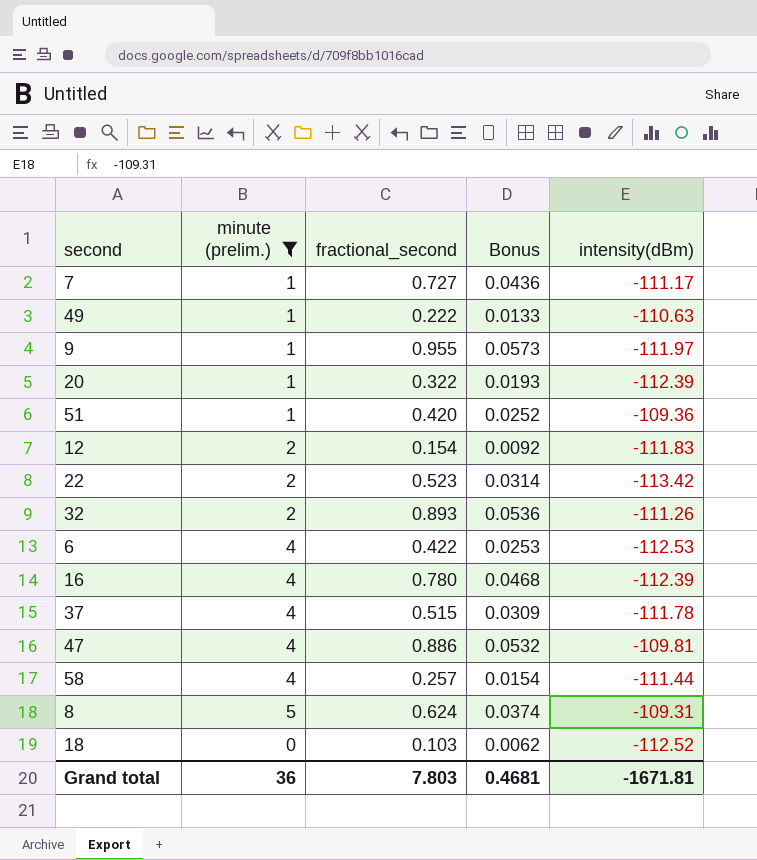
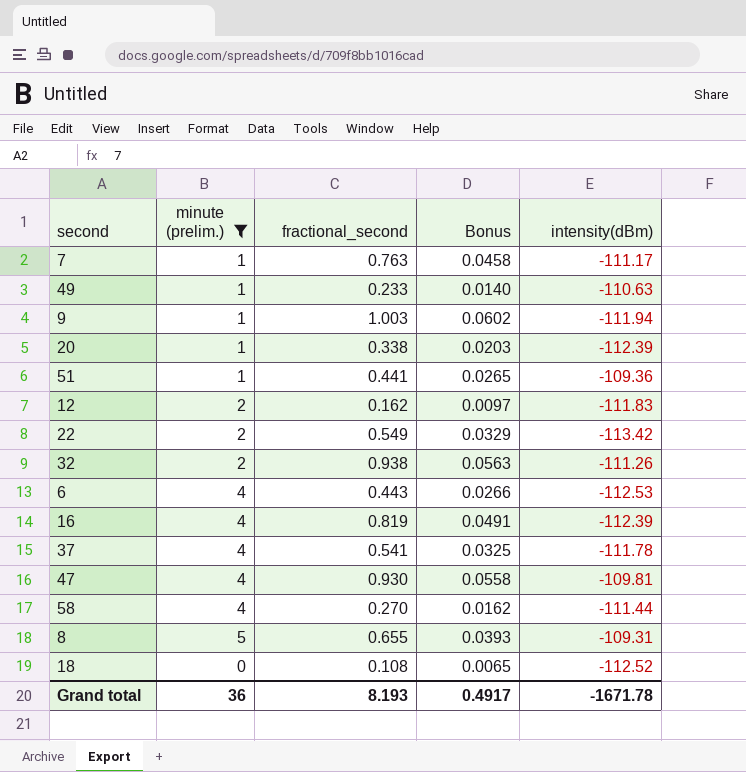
7 | fractional_second: 0.727 -> 0.763
7 | Bonus: 0.0436 -> 0.0458
49 | fractional_second: 0.222 -> 0.233
49 | Bonus: 0.0133 -> 0.0140
9 | fractional_second: 0.955 -> 1.003
9 | Bonus: 0.0573 -> 0.0602
9 | intensity(dBm): -111.97 -> -111.94
20 | fractional_second: 0.322 -> 0.338
20 | Bonus: 0.0193 -> 0.0203
51 | fractional_second: 0.420 -> 0.441
51 | Bonus: 0.0252 -> 0.0265
12 | fractional_second: 0.154 -> 0.162
12 | Bonus: 0.0092 -> 0.0097
22 | fractional_second: 0.523 -> 0.549
22 | Bonus: 0.0314 -> 0.0329
32 | fractional_second: 0.893 -> 0.938
32 | Bonus: 0.0536 -> 0.0563
6 | fractional_second: 0.422 -> 0.443
6 | Bonus: 0.0253 -> 0.0266
16 | fractional_second: 0.780 -> 0.819
16 | Bonus: 0.0468 -> 0.0491
37 | fractional_second: 0.515 -> 0.541
37 | Bonus: 0.0309 -> 0.0325
47 | fractional_second: 0.886 -> 0.930
47 | Bonus: 0.0532 -> 0.0558
58 | fractional_second: 0.257 -> 0.270
58 | Bonus: 0.0154 -> 0.0162
8 | fractional_second: 0.624 -> 0.655
8 | Bonus: 0.0374 -> 0.0393
18 | fractional_second: 0.103 -> 0.108
18 | Bonus: 0.0062 -> 0.0065
Grand total | fractional_second: 7.803 -> 8.193
Grand total | Bonus: 0.4681 -> 0.4917
Grand total | intensity(dBm): -1671.81 -> -1671.78

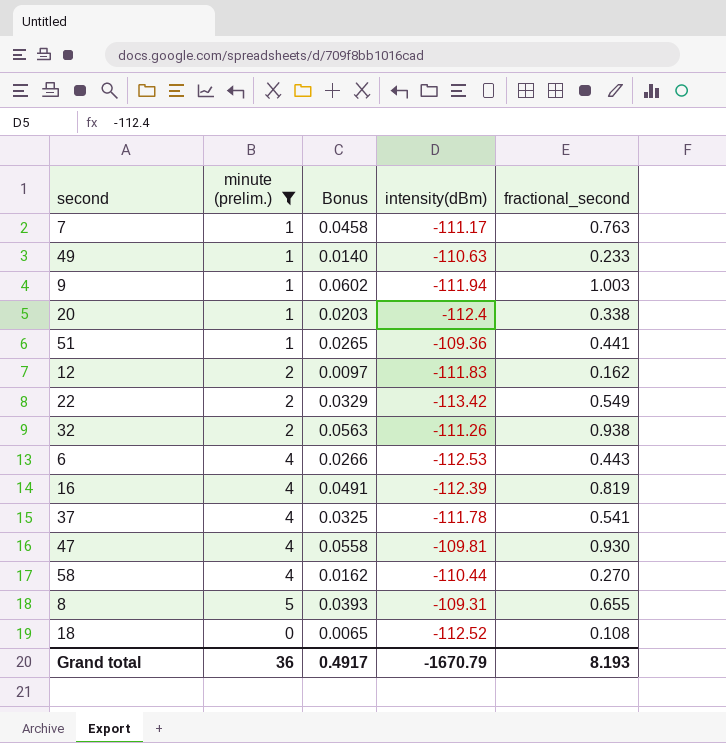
column fractional_second | position: 3 -> 5
20 | intensity(dBm): -112.39 -> -112.4
58 | intensity(dBm): -111.44 -> -110.44
Grand total | intensity(dBm): -1671.78 -> -1670.79

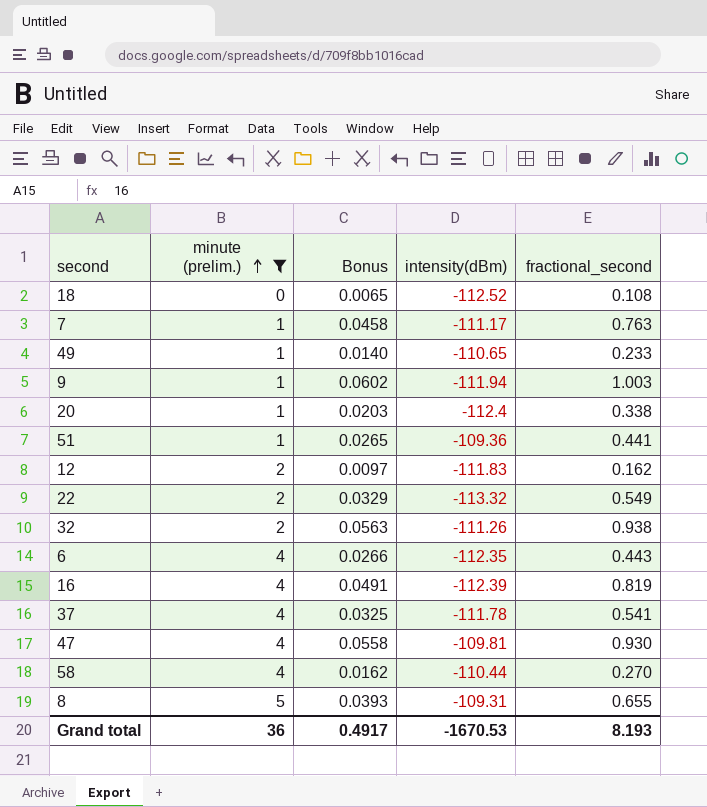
row order: none -> minute (prelim.) ascending
49 | intensity(dBm): -110.63 -> -110.65
22 | intensity(dBm): -113.42 -> -113.32
6 | intensity(dBm): -112.53 -> -112.35
Grand total | intensity(dBm): -1670.79 -> -1670.53

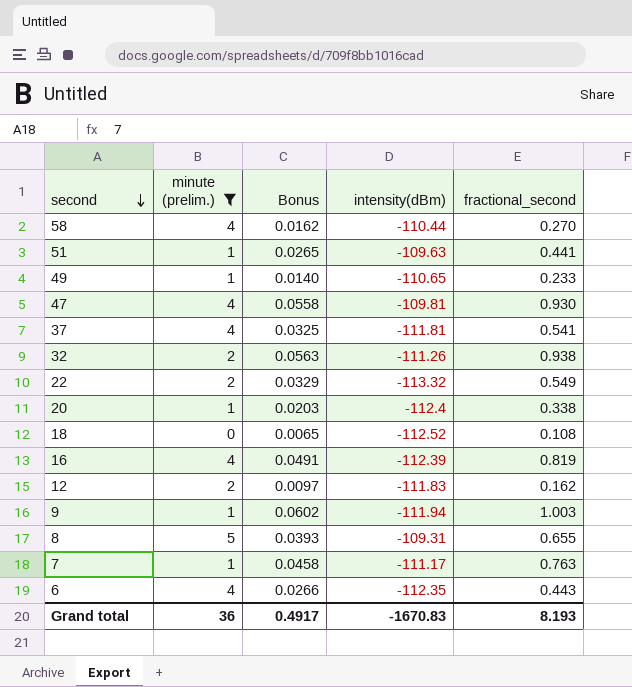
row order: minute (prelim.) ascending -> second descending
51 | intensity(dBm): -109.36 -> -109.63
37 | intensity(dBm): -111.78 -> -111.81
Grand total | intensity(dBm): -1670.53 -> -1670.83

